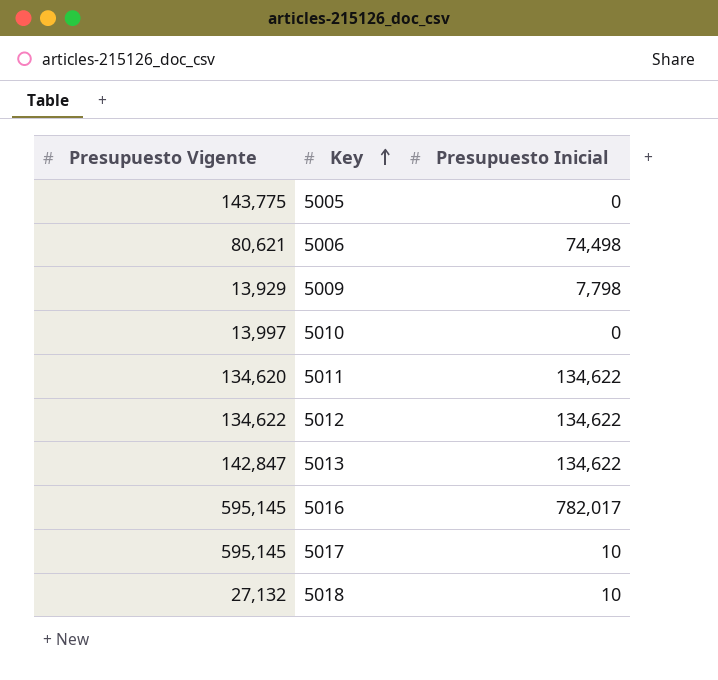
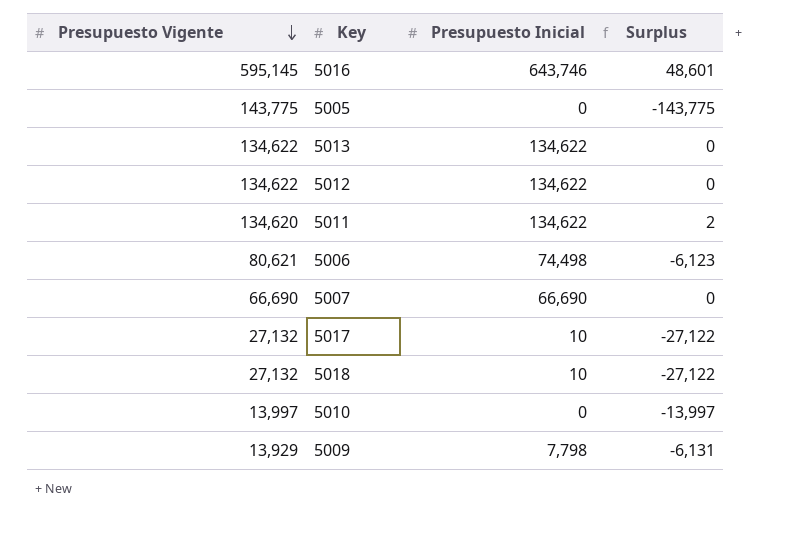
row order: Key ascending -> Presupuesto Vigente descending
column Surplus | formula: none -> [Presupuesto Inicial] - [Presupuesto Vigente]
5016 | Presupuesto Inicial: 782,017 -> 643,746
5013 | Presupuesto Vigente: 142,847 -> 134,622
row 5007: none -> 66,690 | 66,690 | 0
5017 | Presupuesto Vigente: 595,145 -> 27,132

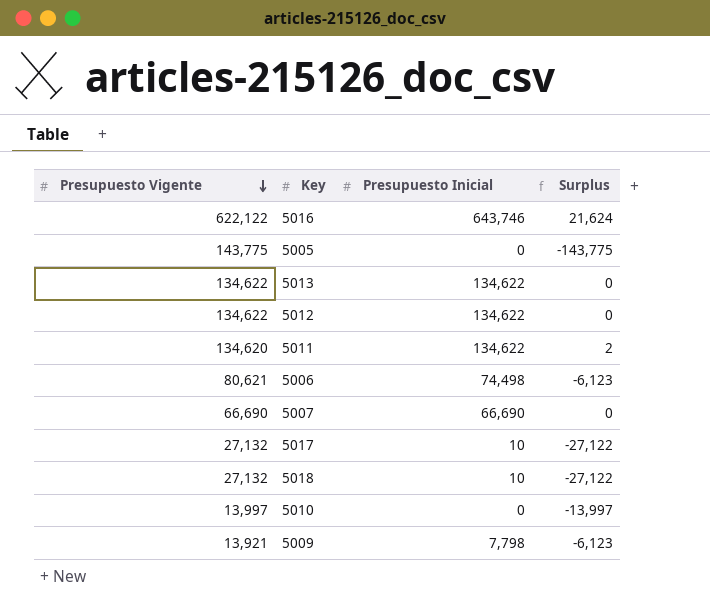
5016 | Presupuesto Vigente: 595,145 -> 622,122
5016 | Surplus: 48,601 -> 21,624
5009 | Presupuesto Vigente: 13,929 -> 13,921
5009 | Surplus: -6,131 -> -6,123

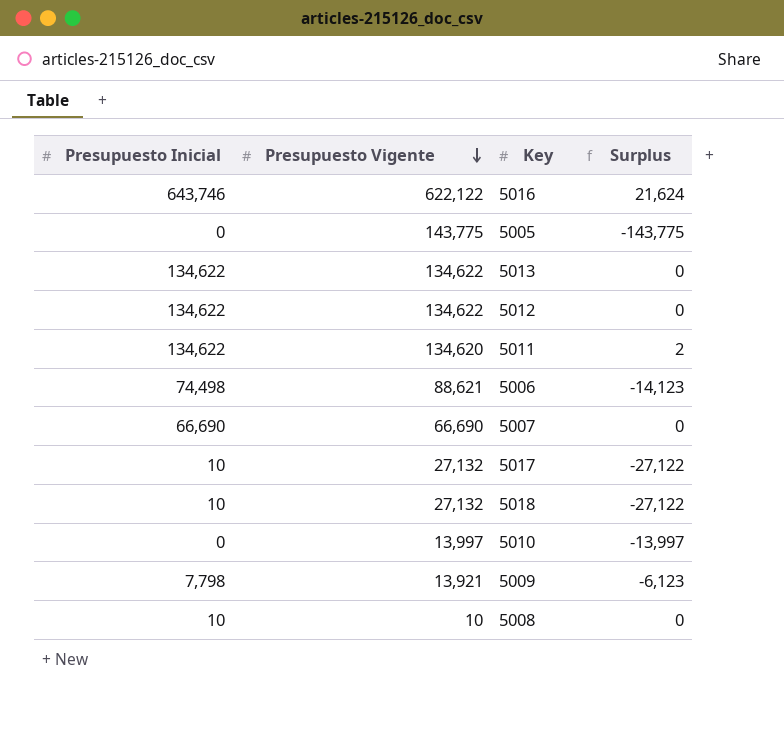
column Presupuesto Inicial | position: 3 -> 1
5006 | Presupuesto Vigente: 80,621 -> 88,621
5006 | Surplus: -6,123 -> -14,123
row 5008: none -> 10 | 10 | 0

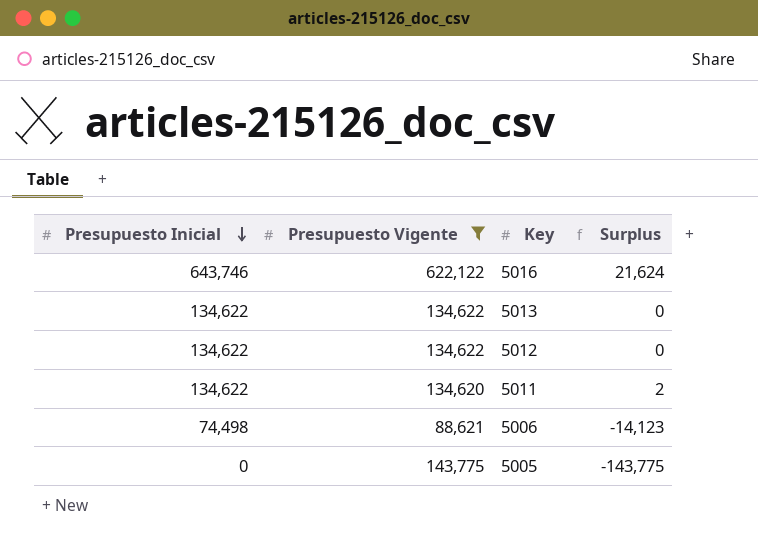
filter: none -> Presupuesto Vigente >= 88,621
row order: Presupuesto Vigente descending -> Presupuesto Inicial descending

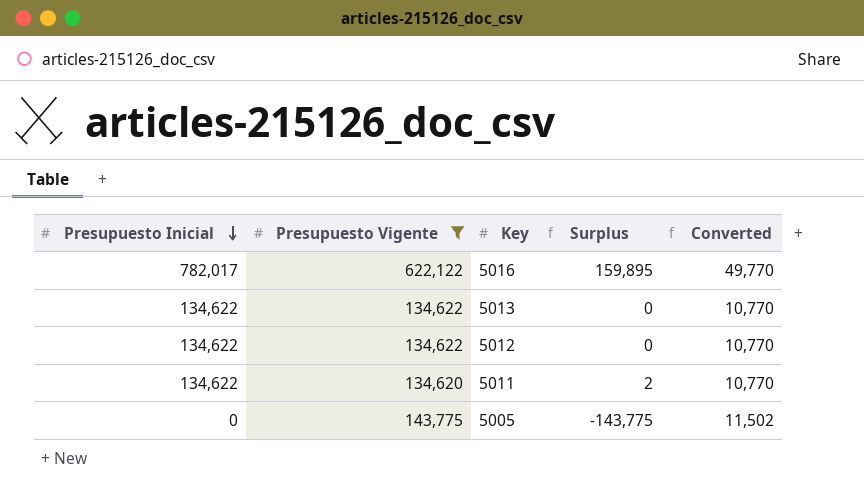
column Converted | formula: none -> [Presupuesto Vigente] * 0.08
row 5006: 74,498 | 88,621 | -14,123 -> none
5016 | Presupuesto Inicial: 643,746 -> 782,017
5016 | Surplus: 21,624 -> 159,895

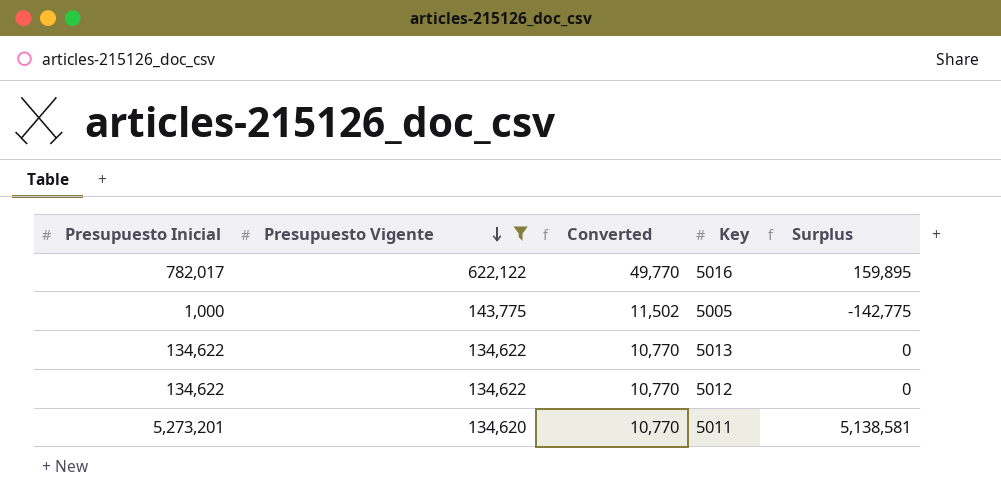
row order: Presupuesto Inicial descending -> Presupuesto Vigente descending
column Converted | position: 5 -> 3
5005 | Presupuesto Inicial: 0 -> 1,000
5005 | Surplus: -143,775 -> -142,775
5011 | Presupuesto Inicial: 134,622 -> 5,273,201
5011 | Surplus: 2 -> 5,138,581

